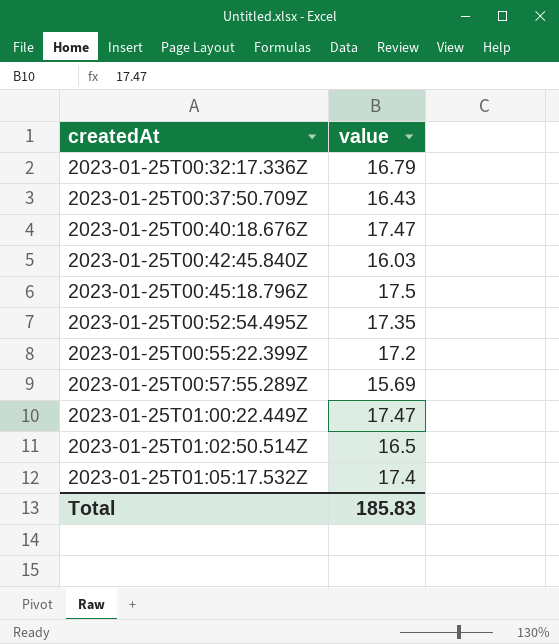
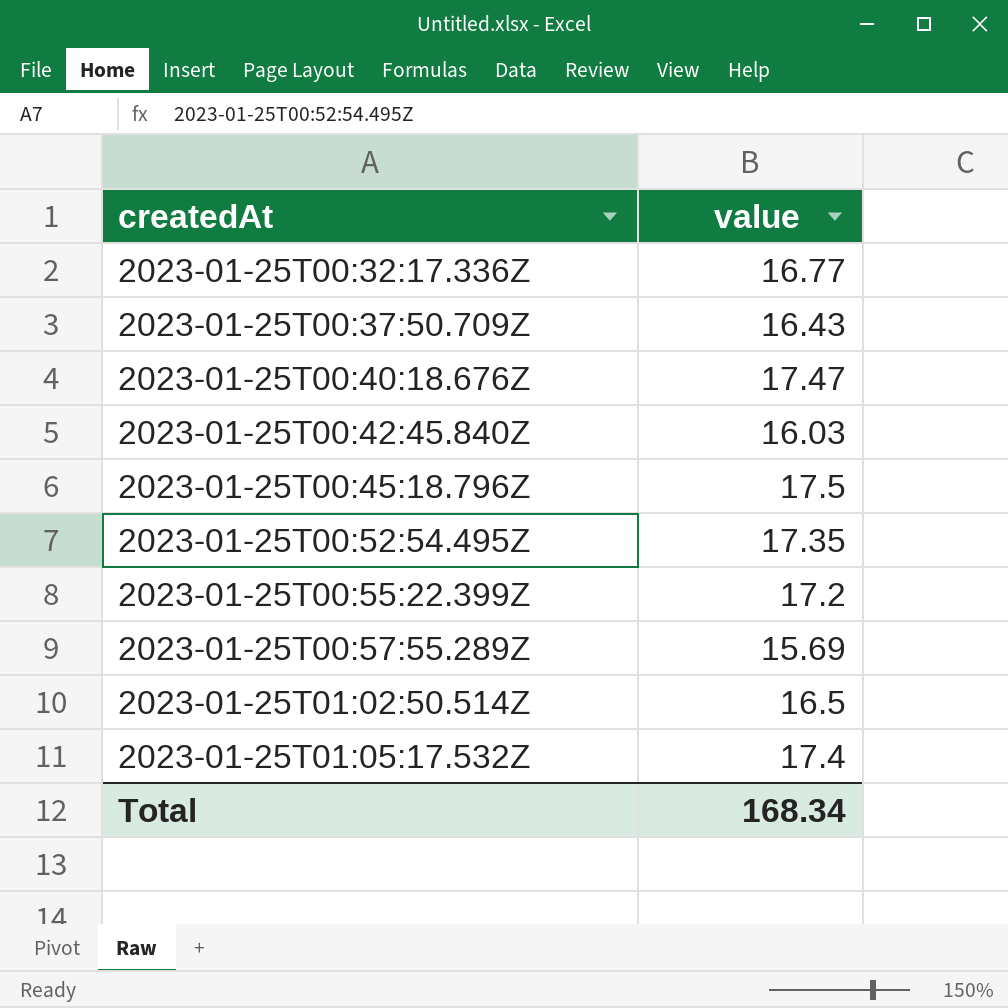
row 2023-01-25T01:00:22.449Z: 17.47 -> none
2023-01-25T00:32:17.336Z | value: 16.79 -> 16.77
Total | value: 185.83 -> 168.34

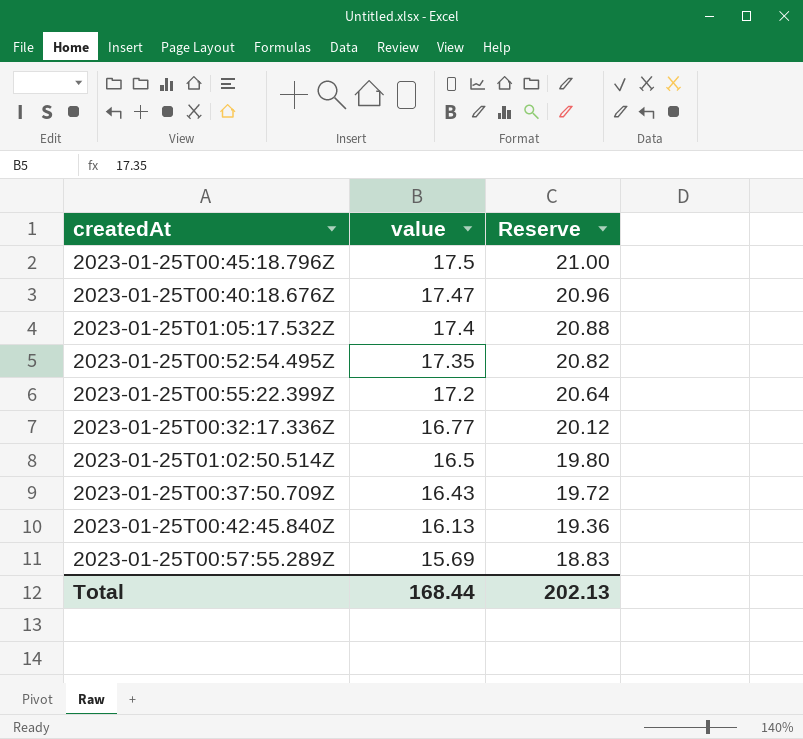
row order: createdAt ascending -> value descending
column Reserve | formula: none -> [value] * 1.2
2023-01-25T00:42:45.840Z | value: 16.03 -> 16.13
Total | value: 168.34 -> 168.44

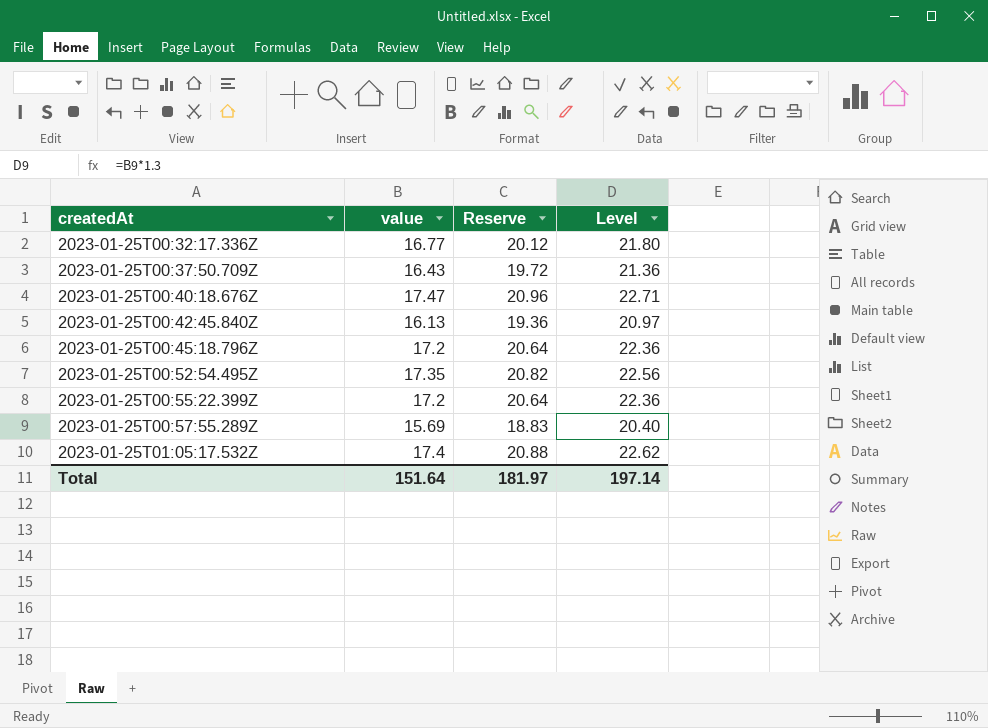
row order: value descending -> createdAt ascending
column Level | formula: none -> [value] * 1.3
row 2023-01-25T01:02:50.514Z: 16.5 | 19.80 -> none
2023-01-25T00:45:18.796Z | value: 17.5 -> 17.2
2023-01-25T00:45:18.796Z | Reserve: 21.00 -> 20.64
Total | value: 168.44 -> 151.64
Total | Reserve: 202.13 -> 181.97

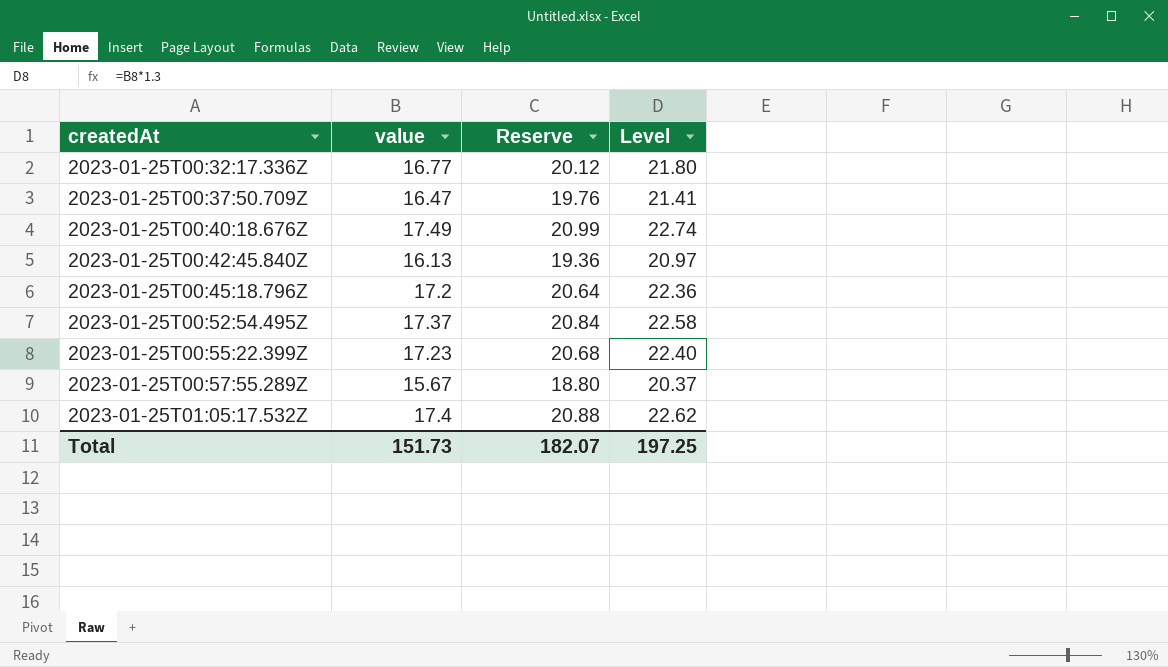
2023-01-25T00:37:50.709Z | value: 16.43 -> 16.47
2023-01-25T00:37:50.709Z | Reserve: 19.72 -> 19.76
2023-01-25T00:37:50.709Z | Level: 21.36 -> 21.41
2023-01-25T00:40:18.676Z | value: 17.47 -> 17.49
2023-01-25T00:40:18.676Z | Reserve: 20.96 -> 20.99
2023-01-25T00:40:18.676Z | Level: 22.71 -> 22.74
2023-01-25T00:52:54.495Z | value: 17.35 -> 17.37
2023-01-25T00:52:54.495Z | Reserve: 20.82 -> 20.84
2023-01-25T00:52:54.495Z | Level: 22.56 -> 22.58
2023-01-25T00:55:22.399Z | value: 17.2 -> 17.23
2023-01-25T00:55:22.399Z | Reserve: 20.64 -> 20.68
2023-01-25T00:55:22.399Z | Level: 22.36 -> 22.40
2023-01-25T00:57:55.289Z | value: 15.69 -> 15.67
2023-01-25T00:57:55.289Z | Reserve: 18.83 -> 18.80
2023-01-25T00:57:55.289Z | Level: 20.40 -> 20.37
Total | value: 151.64 -> 151.73
Total | Reserve: 181.97 -> 182.07
Total | Level: 197.14 -> 197.25

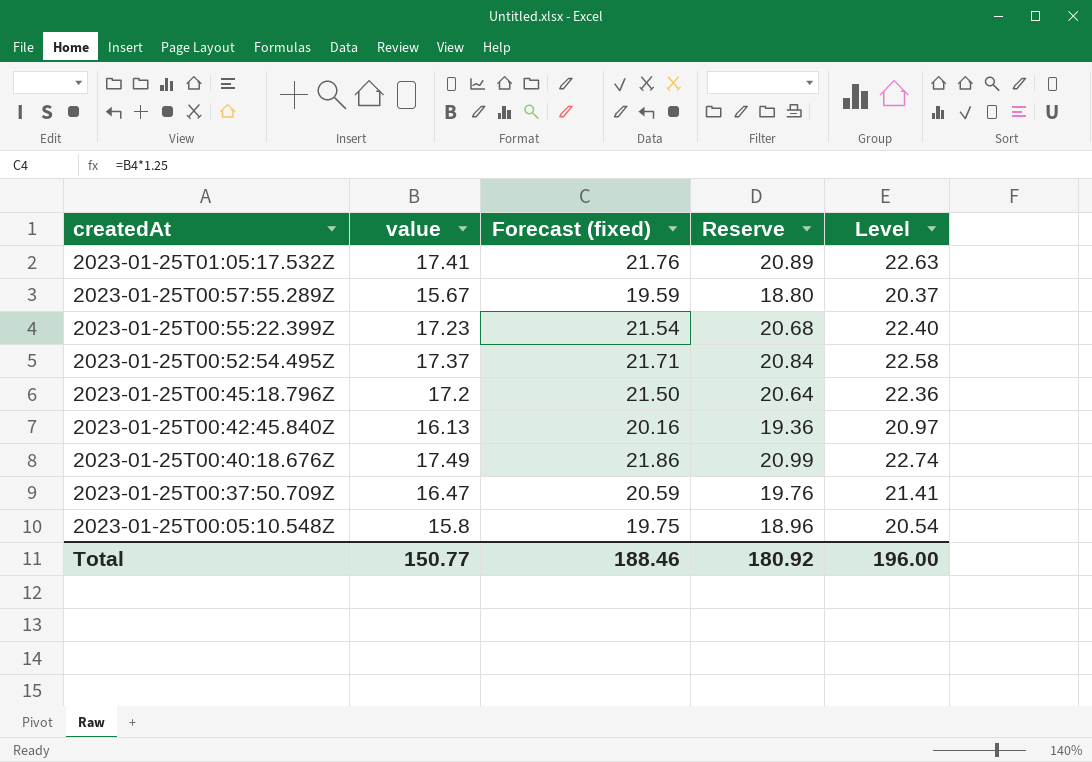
row order: createdAt ascending -> createdAt descending
column Forecast (fixed) | formula: none -> [value] * 1.25
row 2023-01-25T00:32:17.336Z: 16.77 | 20.12 | 21.80 -> none
2023-01-25T01:05:17.532Z | value: 17.4 -> 17.41
2023-01-25T01:05:17.532Z | Reserve: 20.88 -> 20.89
2023-01-25T01:05:17.532Z | Level: 22.62 -> 22.63
row 2023-01-25T00:05:10.548Z: none -> 15.8 | 19.75 | 18.96 | 20.54
Total | value: 151.73 -> 150.77
Total | Reserve: 182.07 -> 180.92
Total | Level: 197.25 -> 196.00

